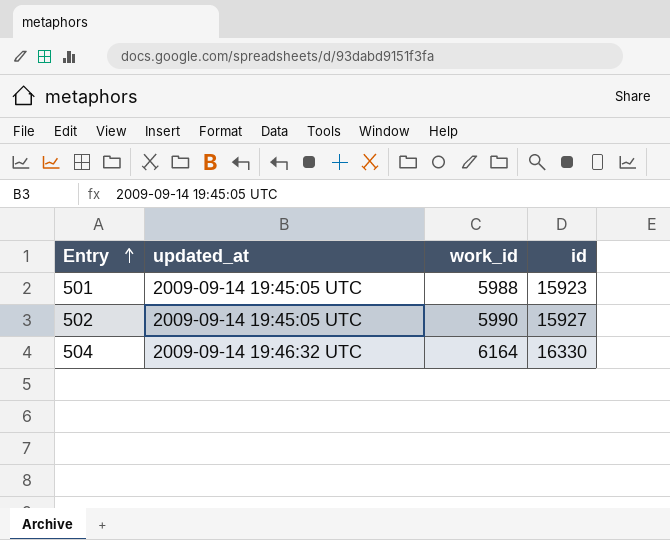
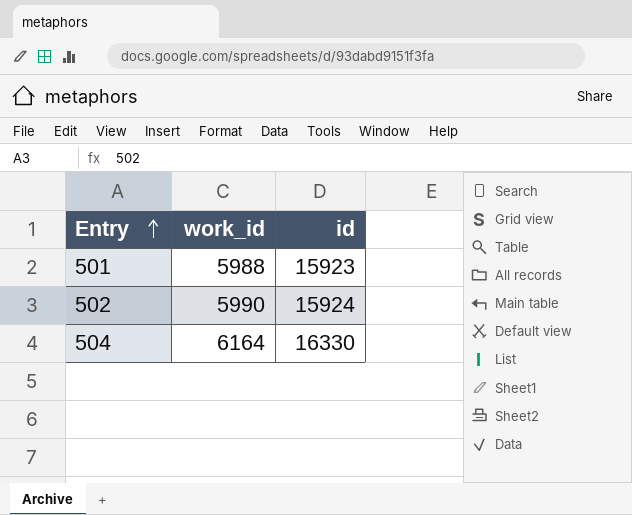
column updated_at | position: 2 -> none
502 | id: 15927 -> 15924

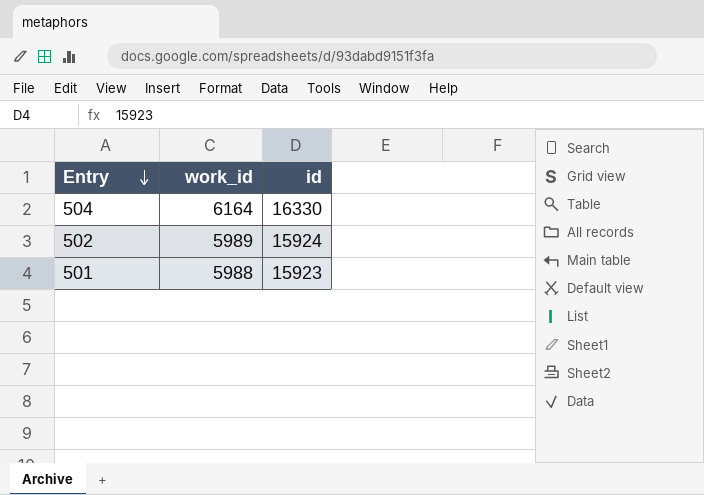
row order: Entry ascending -> Entry descending
502 | work_id: 5990 -> 5989

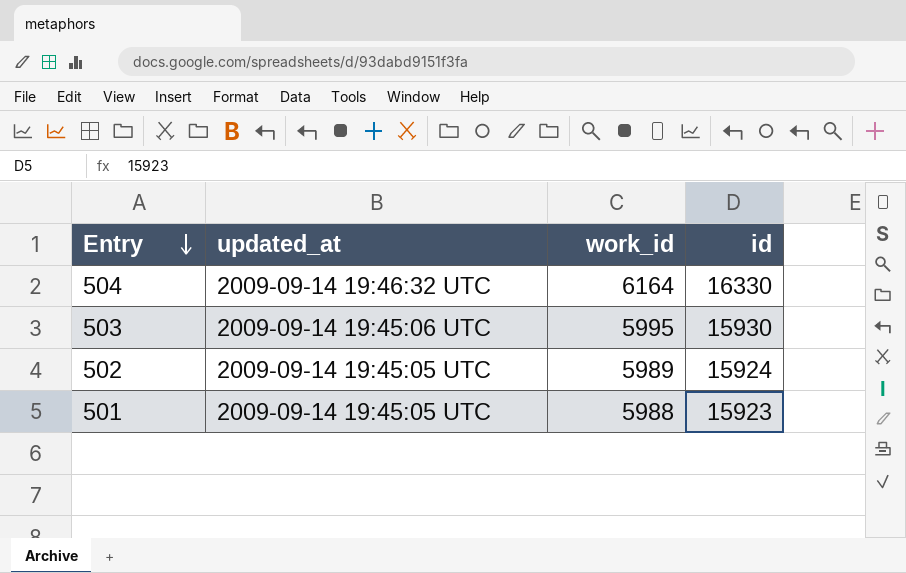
column updated_at | position: none -> 2
row 503: none -> 2009-09-14 19:45:06 UTC | 5995 | 15930

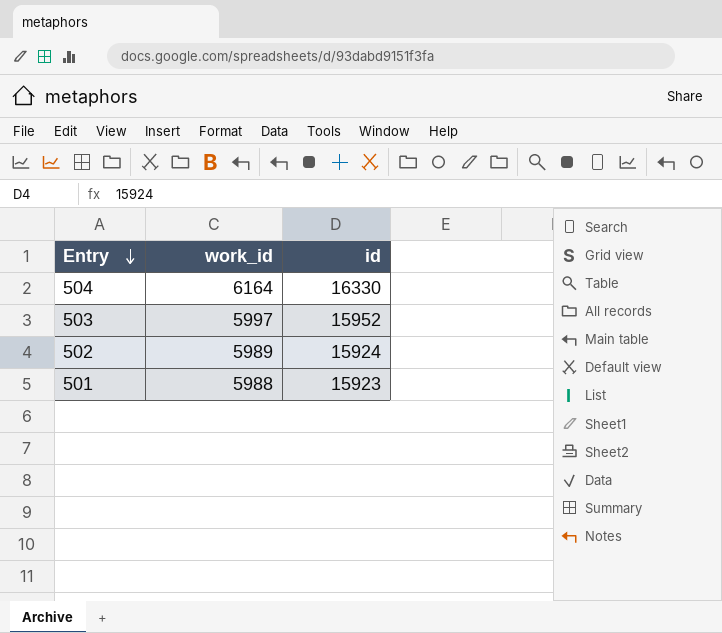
column updated_at | position: 2 -> none
503 | work_id: 5995 -> 5997
503 | id: 15930 -> 15952

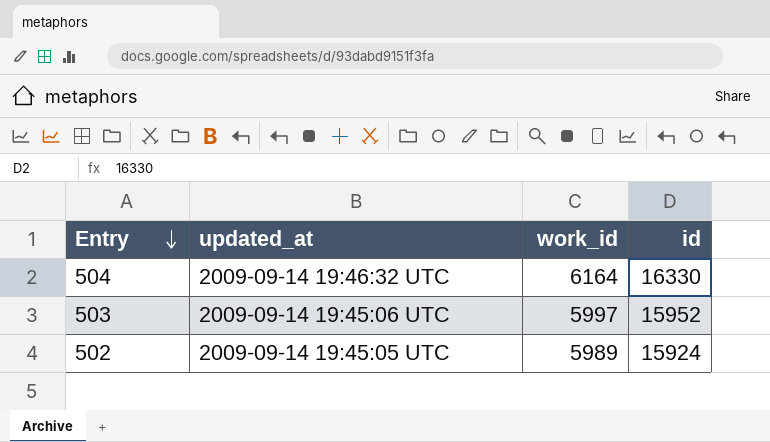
column updated_at | position: none -> 2
row 501: 5988 | 15923 -> none

